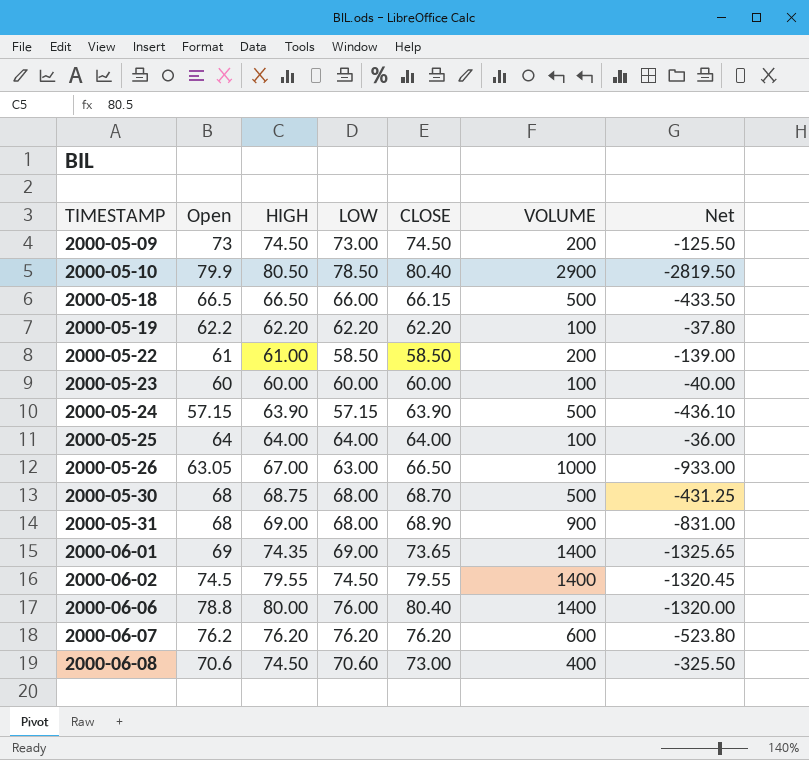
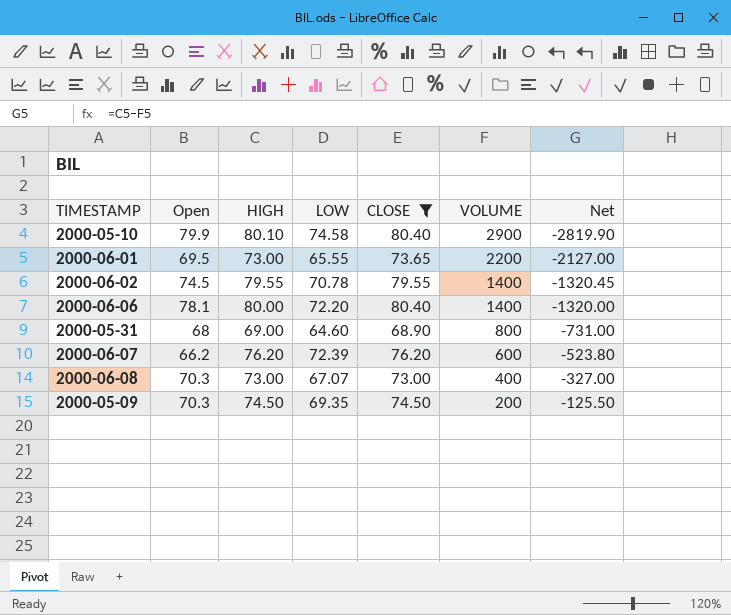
filter: none -> CLOSE >= 68.90
row order: TIMESTAMP ascending -> VOLUME descending
2000-05-10 | HIGH: 80.50 -> 80.10
2000-05-10 | LOW: 78.50 -> 74.58
2000-05-10 | Net: -2819.50 -> -2819.90
2000-06-01 | Open: 69 -> 69.5
2000-06-01 | HIGH: 74.35 -> 73.00
2000-06-01 | LOW: 69.00 -> 65.55
2000-06-01 | VOLUME: 1400 -> 2200
2000-06-01 | Net: -1325.65 -> -2127.00
2000-06-02 | LOW: 74.50 -> 70.78
2000-06-06 | Open: 78.8 -> 78.1
2000-06-06 | LOW: 76.00 -> 72.20
2000-05-31 | LOW: 68.00 -> 64.60
2000-05-31 | VOLUME: 900 -> 800
2000-05-31 | Net: -831.00 -> -731.00
2000-06-07 | Open: 76.2 -> 66.2
2000-06-07 | LOW: 76.20 -> 72.39
2000-06-08 | Open: 70.6 -> 70.3
2000-06-08 | HIGH: 74.50 -> 73.00
2000-06-08 | LOW: 70.60 -> 67.07
2000-06-08 | Net: -325.50 -> -327.00
2000-05-09 | Open: 73 -> 70.3
2000-05-09 | LOW: 73.00 -> 69.35

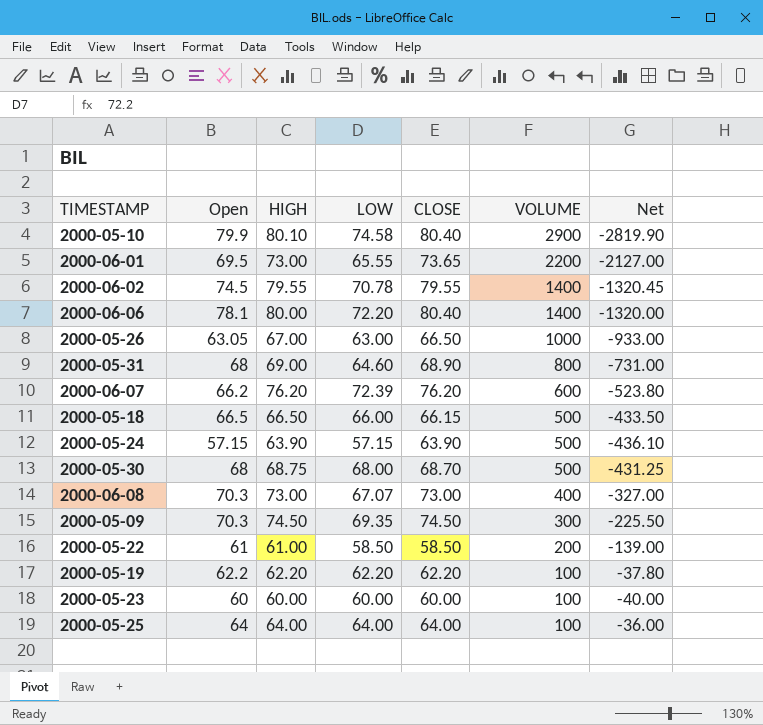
filter: CLOSE >= 68.90 -> none
2000-05-09 | VOLUME: 200 -> 300
2000-05-09 | Net: -125.50 -> -225.50

